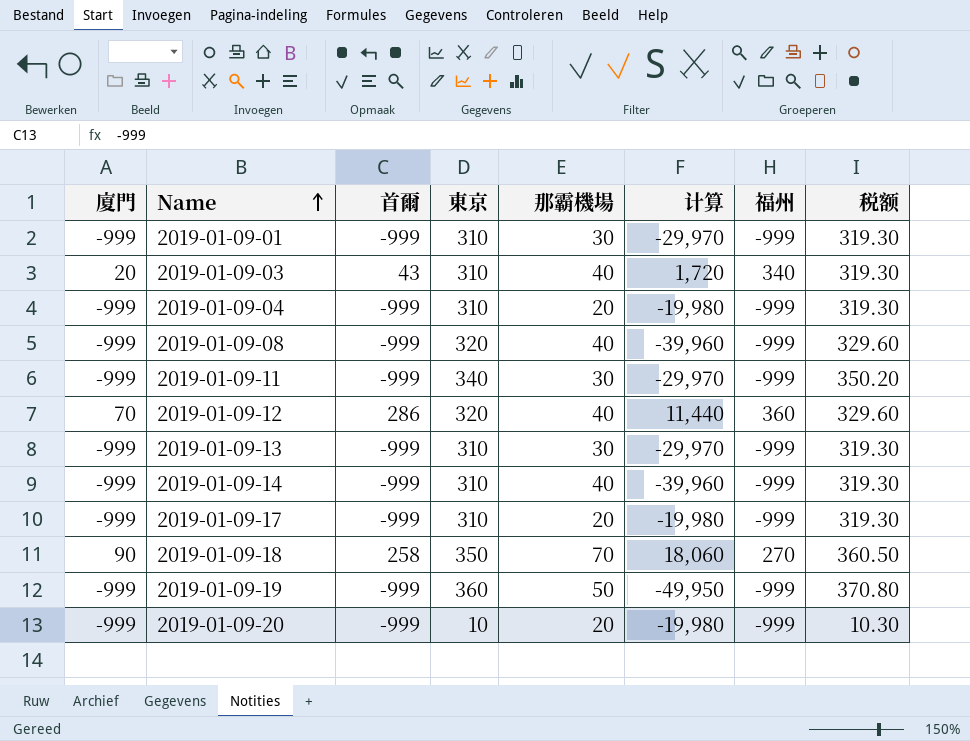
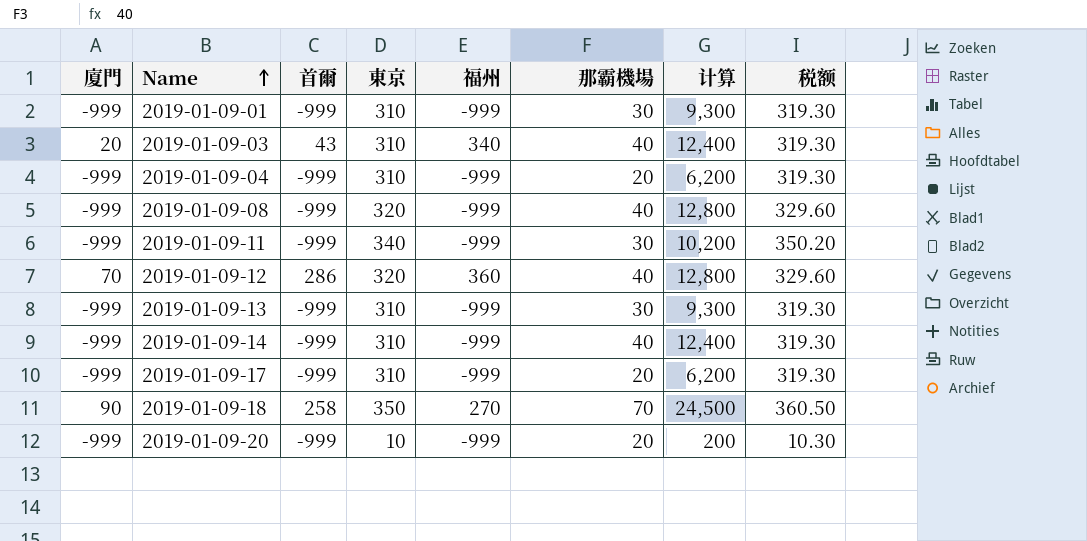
column 福州 | position: 7 -> 5
column 计算 | formula: [首爾] * [那霸機場] -> [東京] * [那霸機場]
row 2019-01-09-19: -999 | -999 | 360 | 50 | -49,950 | -999 | 370.80 -> none

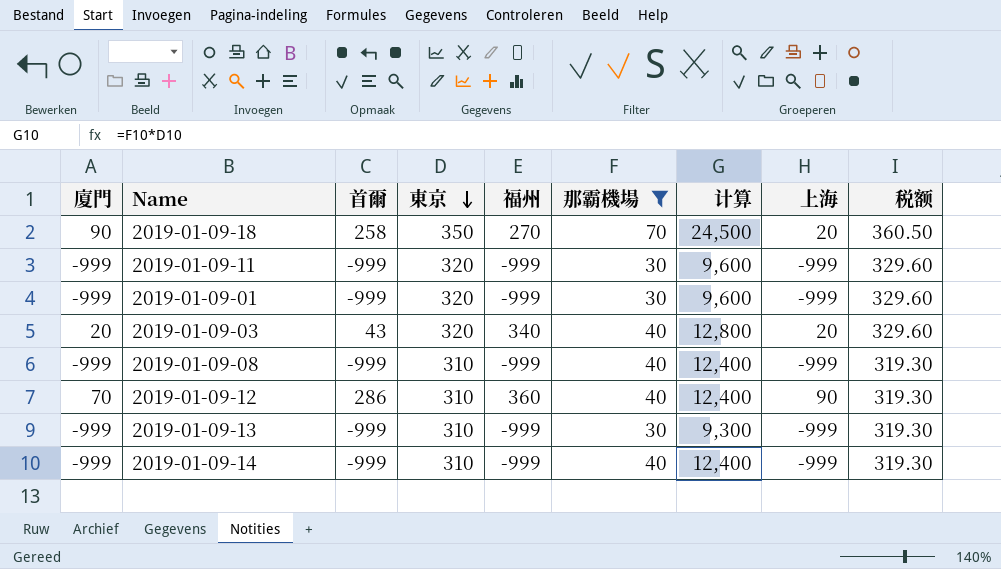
filter: none -> 那霸機場 != 20
row order: Name ascending -> 東京 descending
column 上海 | position: none -> 8
2019-01-09-11 | 東京: 340 -> 320
2019-01-09-11 | 计算: 10,200 -> 9,600
2019-01-09-11 | 税额: 350.20 -> 329.60
2019-01-09-01 | 東京: 310 -> 320
2019-01-09-01 | 计算: 9,300 -> 9,600
2019-01-09-01 | 税额: 319.30 -> 329.60
2019-01-09-03 | 東京: 310 -> 320
2019-01-09-03 | 计算: 12,400 -> 12,800
2019-01-09-03 | 税额: 319.30 -> 329.60
2019-01-09-08 | 東京: 320 -> 310
2019-01-09-08 | 计算: 12,800 -> 12,400
2019-01-09-08 | 税额: 329.60 -> 319.30
2019-01-09-12 | 東京: 320 -> 310
2019-01-09-12 | 计算: 12,800 -> 12,400
2019-01-09-12 | 税额: 329.60 -> 319.30

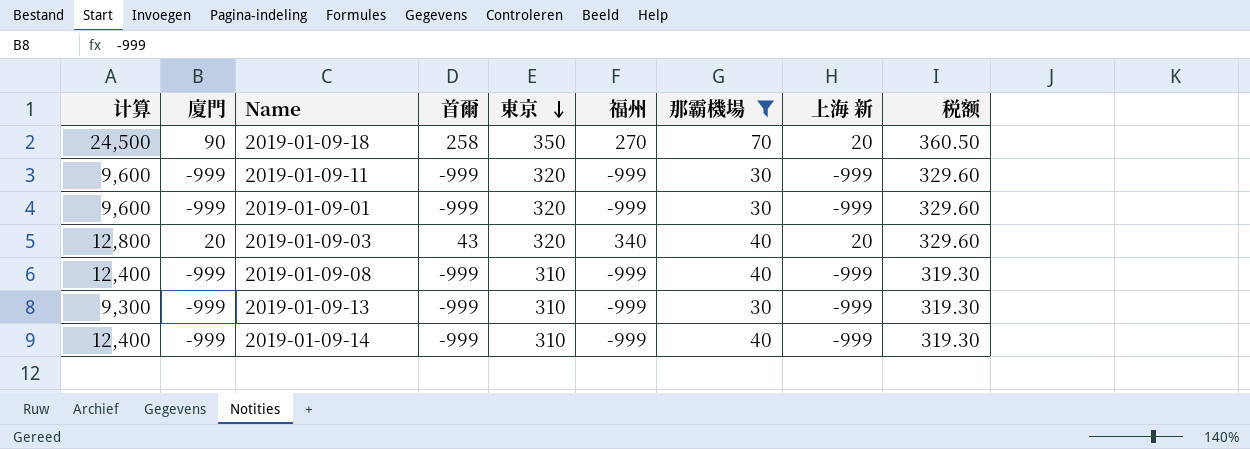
column 计算 | position: 7 -> 1
column name: 上海 -> 上海 新
row 2019-01-09-12: 70 | 286 | 310 | 360 | 40 | 12,400 | 90 | 319.30 -> none

